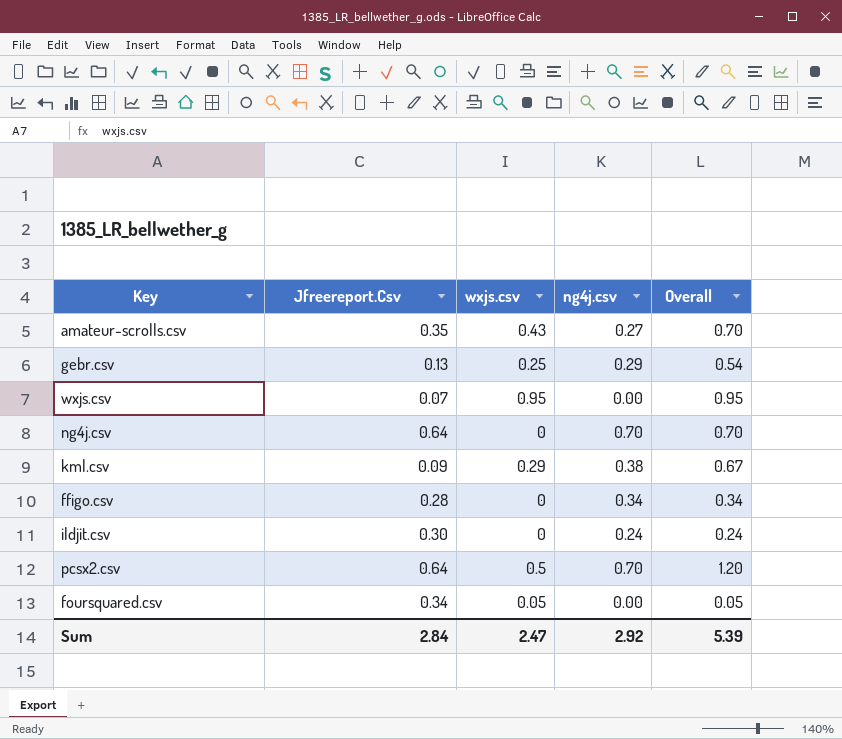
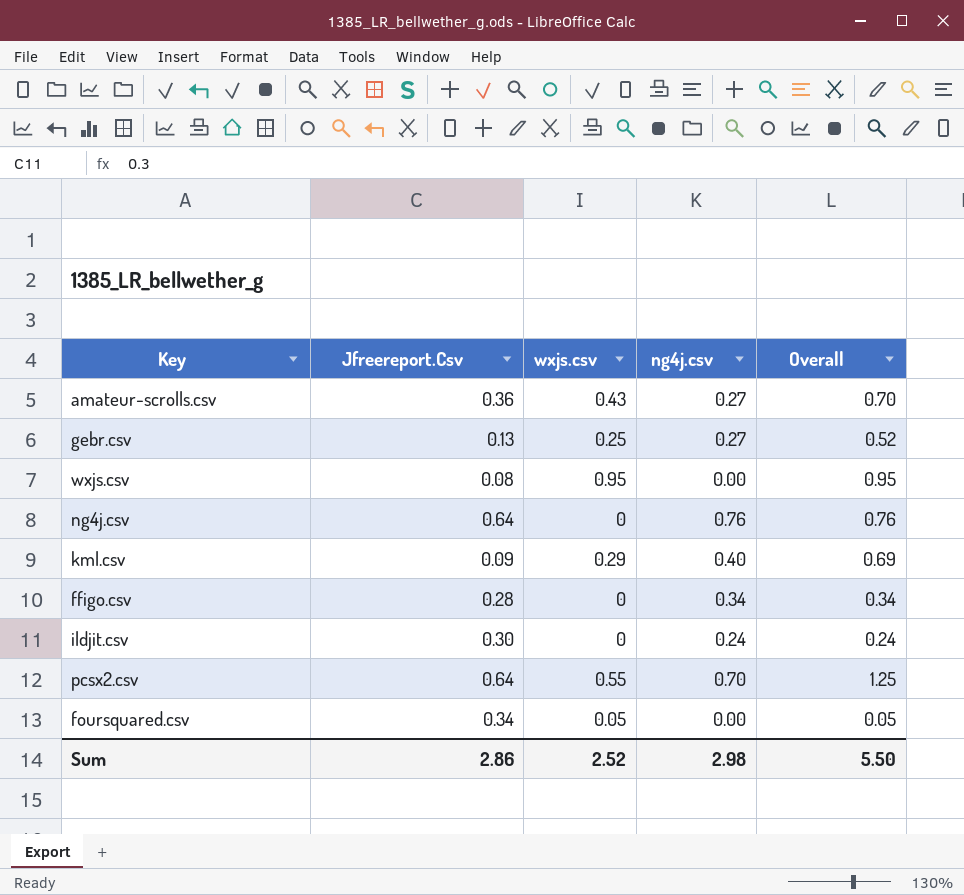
amateur-scrolls.csv | Jfreereport.Csv: 0.35 -> 0.36
gebr.csv | ng4j.csv: 0.29 -> 0.27
gebr.csv | Overall: 0.54 -> 0.52
wxjs.csv | Jfreereport.Csv: 0.07 -> 0.08
ng4j.csv | ng4j.csv: 0.70 -> 0.76
ng4j.csv | Overall: 0.70 -> 0.76
kml.csv | ng4j.csv: 0.38 -> 0.40
kml.csv | Overall: 0.67 -> 0.69
pcsx2.csv | wxjs.csv: 0.5 -> 0.55
pcsx2.csv | Overall: 1.20 -> 1.25
Sum | Jfreereport.Csv: 2.84 -> 2.86
Sum | wxjs.csv: 2.47 -> 2.52
Sum | ng4j.csv: 2.92 -> 2.98
Sum | Overall: 5.39 -> 5.50

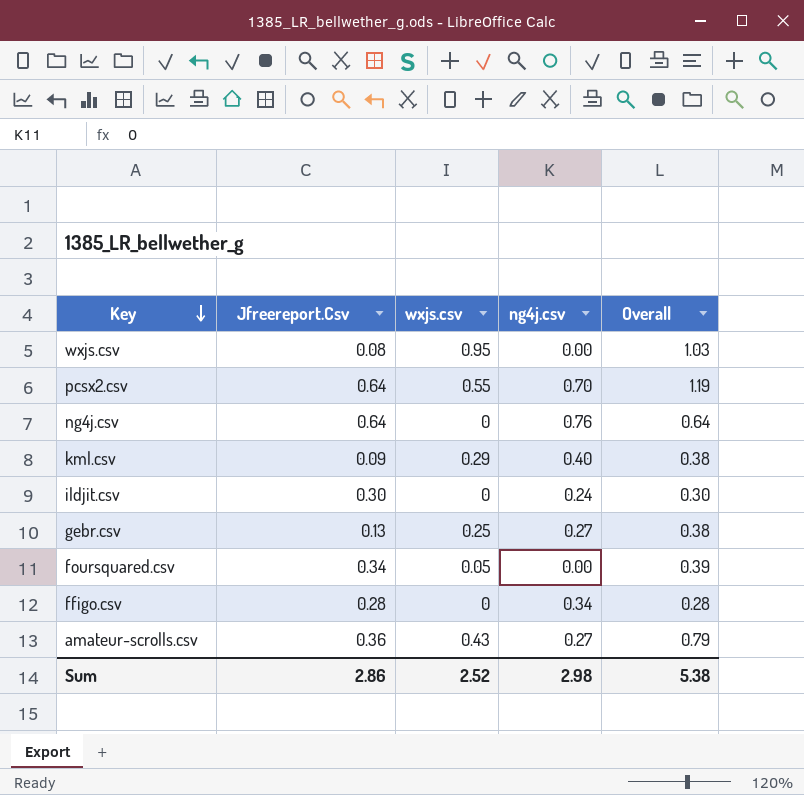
row order: none -> Key descending
column Overall | formula: [wxjs.csv] + [ng4j.csv] -> [Jfreereport.Csv] + [wxjs.csv]
Sum | Overall: 5.50 -> 5.38

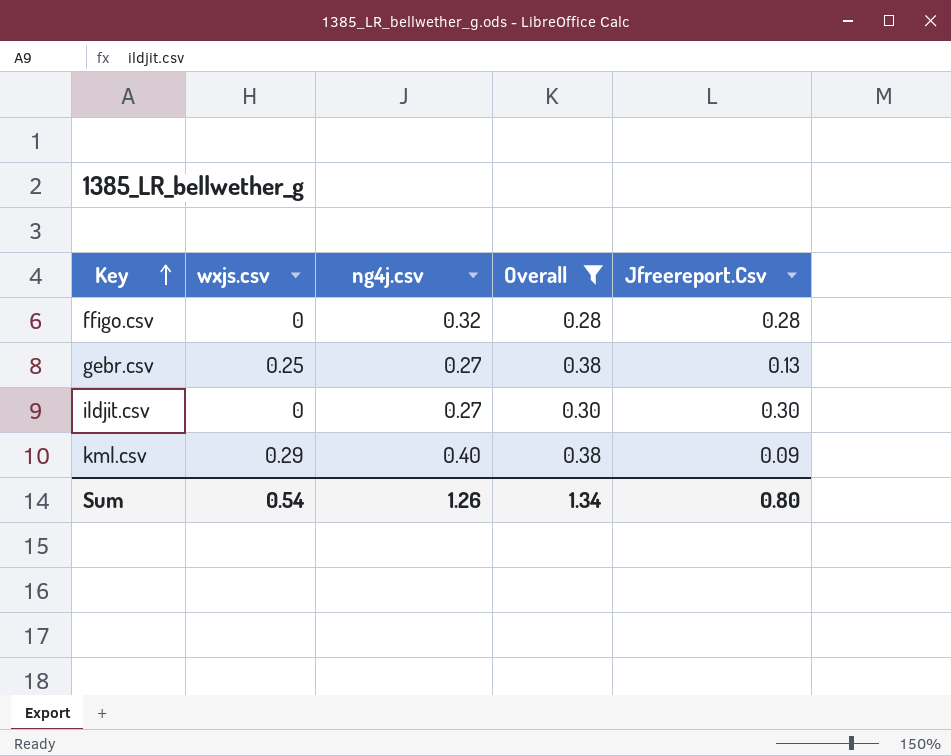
filter: none -> Overall <= 0.38
row order: Key descending -> Key ascending
column Jfreereport.Csv | position: 2 -> 5
ffigo.csv | ng4j.csv: 0.34 -> 0.32
ildjit.csv | ng4j.csv: 0.24 -> 0.27
Sum | wxjs.csv: 2.52 -> 0.54
Sum | ng4j.csv: 2.98 -> 1.26
Sum | Overall: 5.38 -> 1.34
Sum | Jfreereport.Csv: 2.86 -> 0.80

